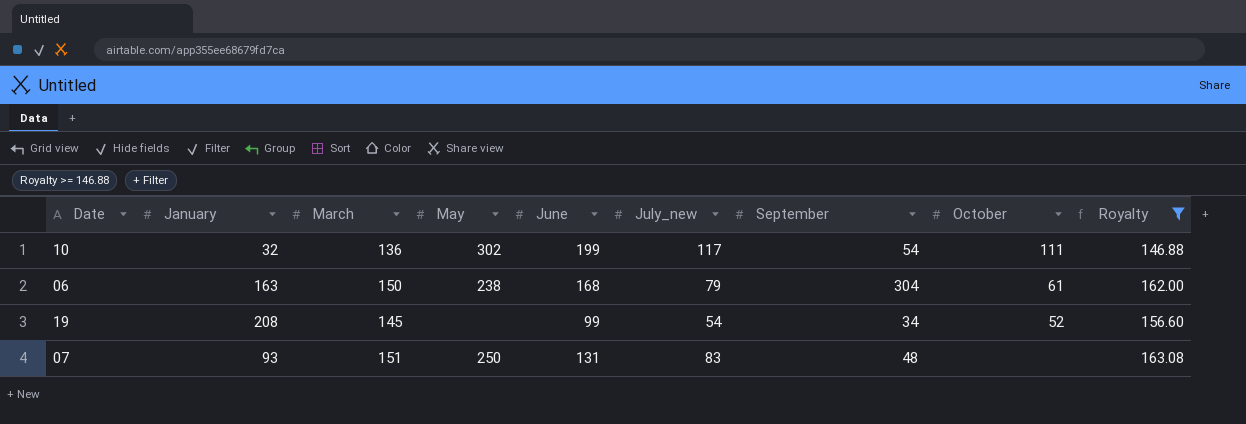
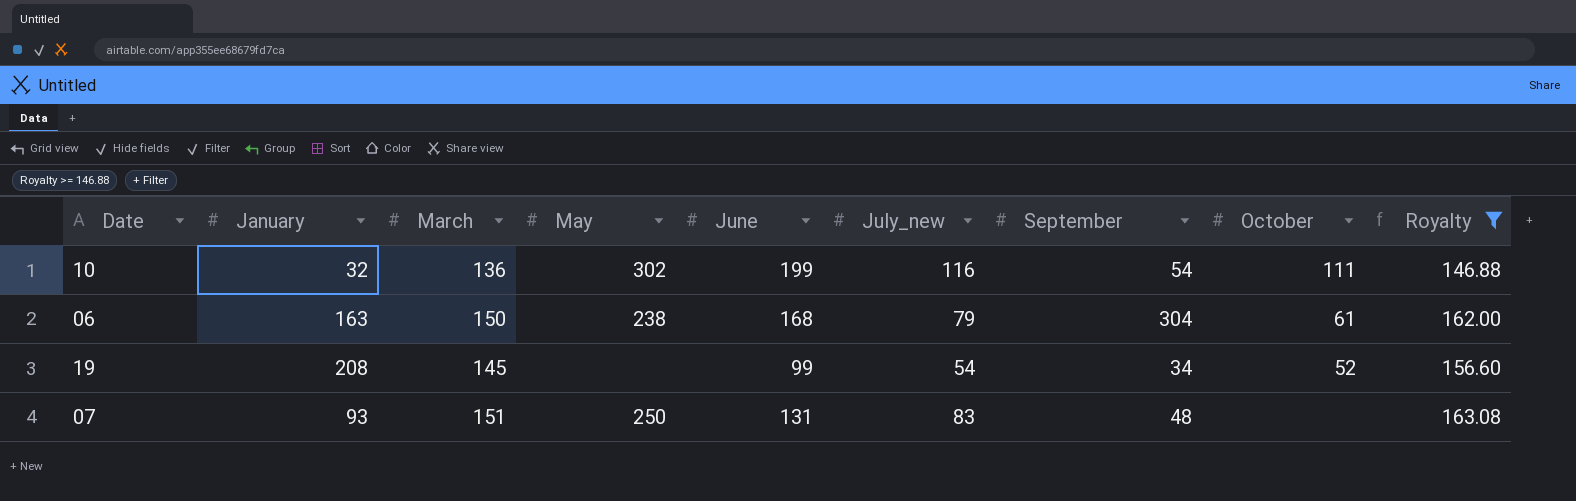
10 | July_new: 117 -> 116

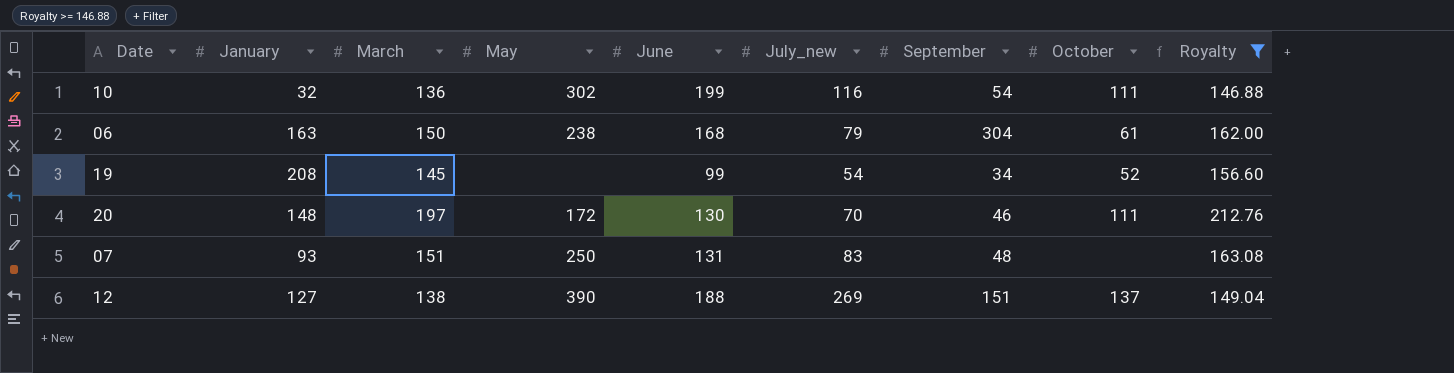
row 20: none -> 148 | 197 | 172 | 130 | 70 | 46 | 111 | 212.76
row 12: none -> 127 | 138 | 390 | 188 | 269 | 151 | 137 | 149.04

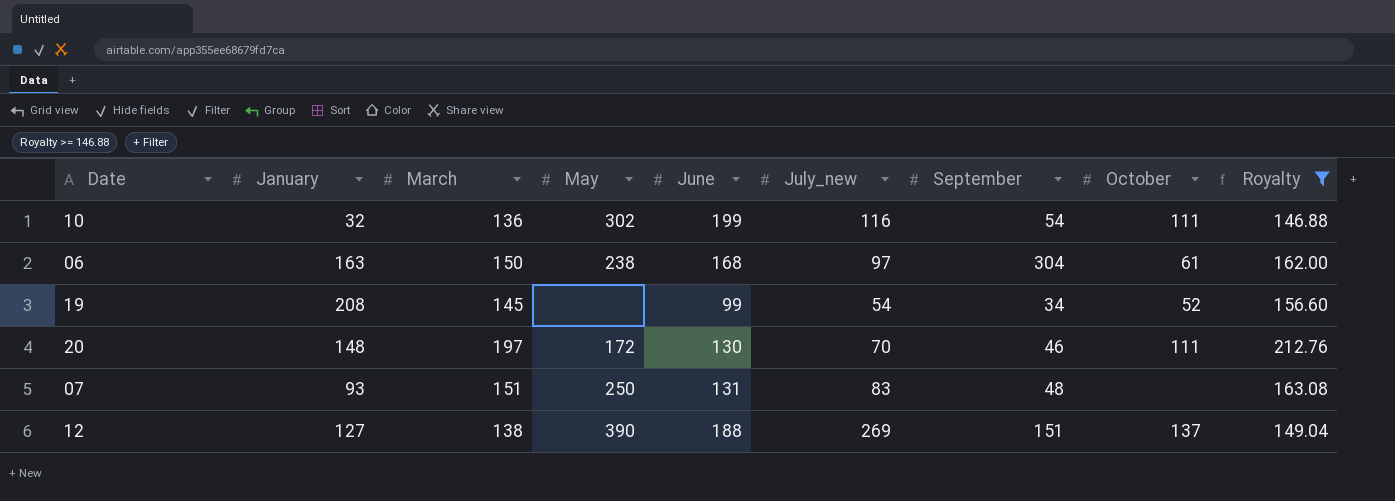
06 | July_new: 79 -> 97

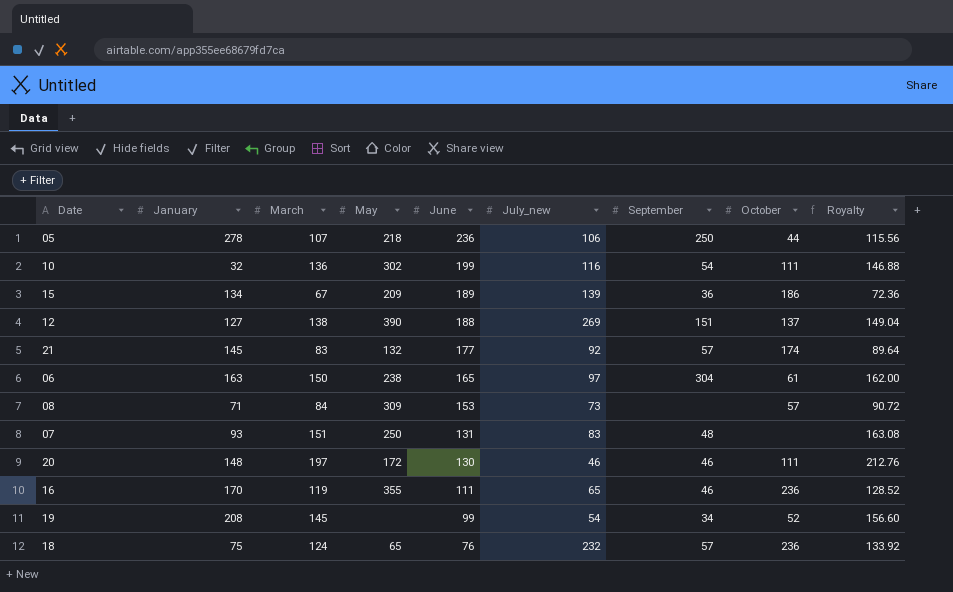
filter: Royalty >= 146.88 -> none
row order: none -> June descending
06 | June: 168 -> 165
20 | July_new: 70 -> 46

